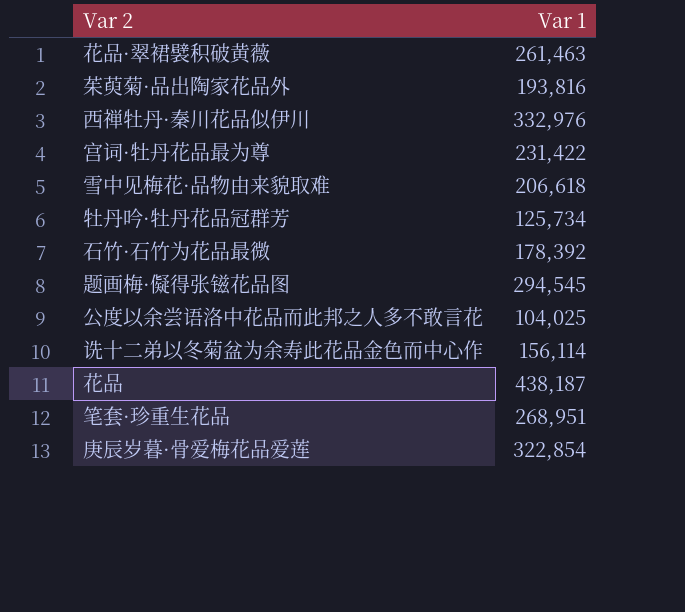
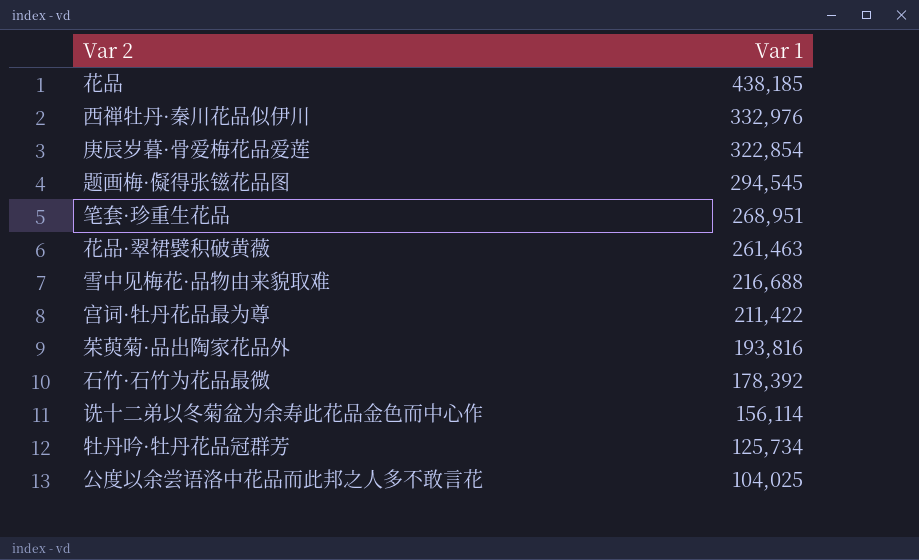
row order: none -> Var 1 descending
花品 | Var 1: 438,187 -> 438,185
雪中见梅花·品物由来貌取难 | Var 1: 206,618 -> 216,688
宫词·牡丹花品最为尊 | Var 1: 231,422 -> 211,422

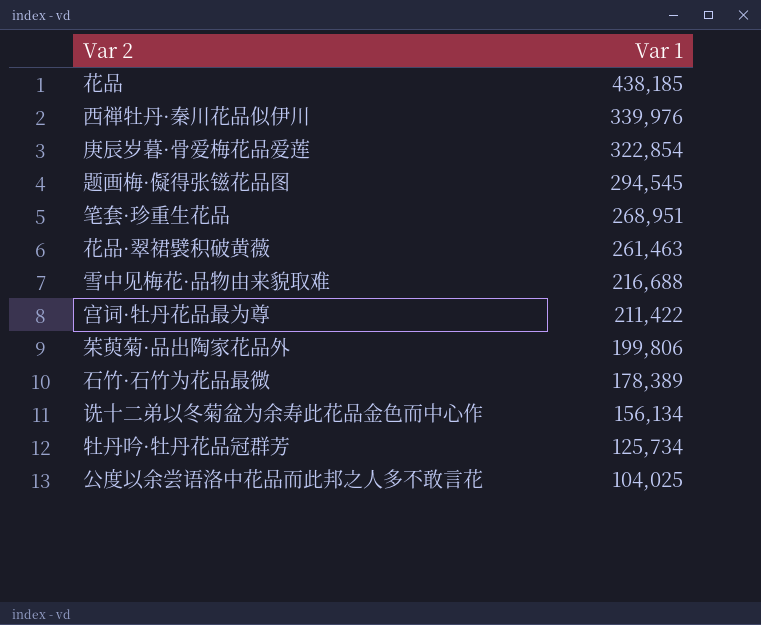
西禅牡丹·秦川花品似伊川 | Var 1: 332,976 -> 339,976
茱萸菊·品出陶家花品外 | Var 1: 193,816 -> 199,806
石竹·石竹为花品最微 | Var 1: 178,392 -> 178,389
诜十二弟以冬菊盆为余寿此花品金色而中心作 | Var 1: 156,114 -> 156,134

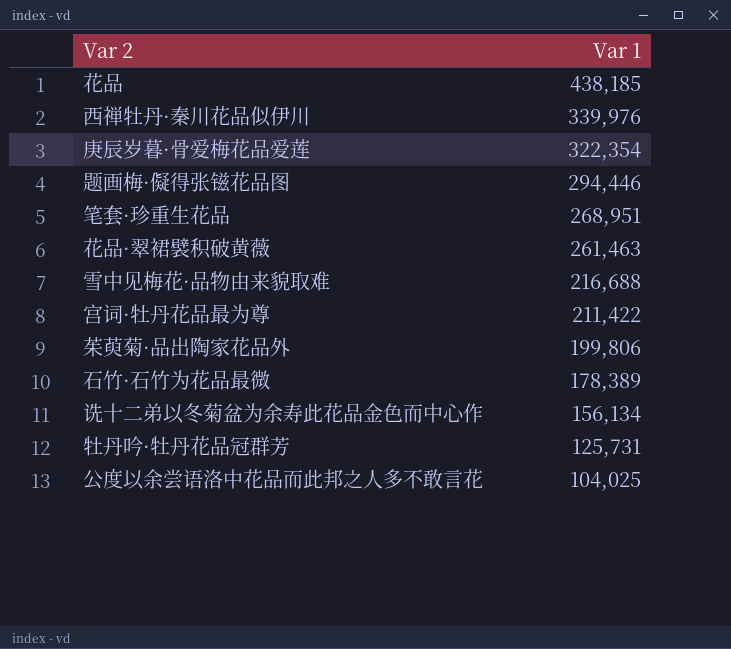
庚辰岁暮·骨爱梅花品爱莲 | Var 1: 322,854 -> 322,354
题画梅·儗得张镃花品图 | Var 1: 294,545 -> 294,446
牡丹吟·牡丹花品冠群芳 | Var 1: 125,734 -> 125,731

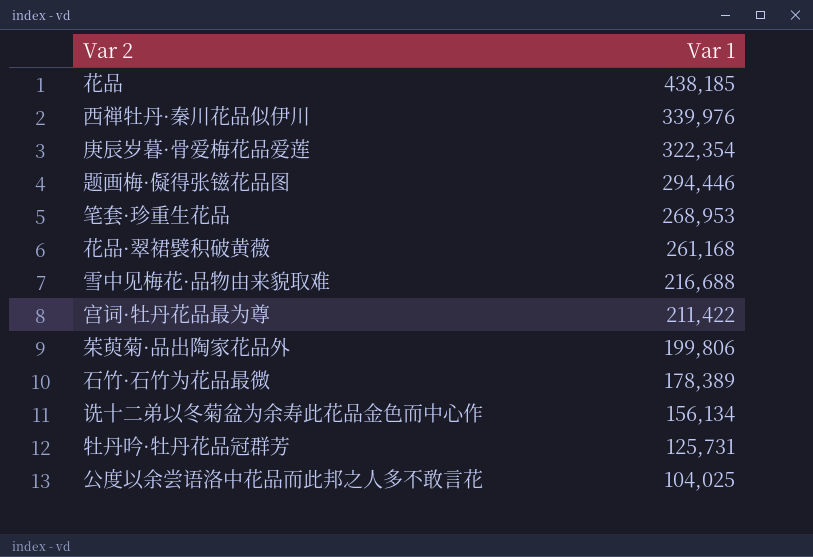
笔套·珍重生花品 | Var 1: 268,951 -> 268,953
花品·翠裙襞积破黄薇 | Var 1: 261,463 -> 261,168

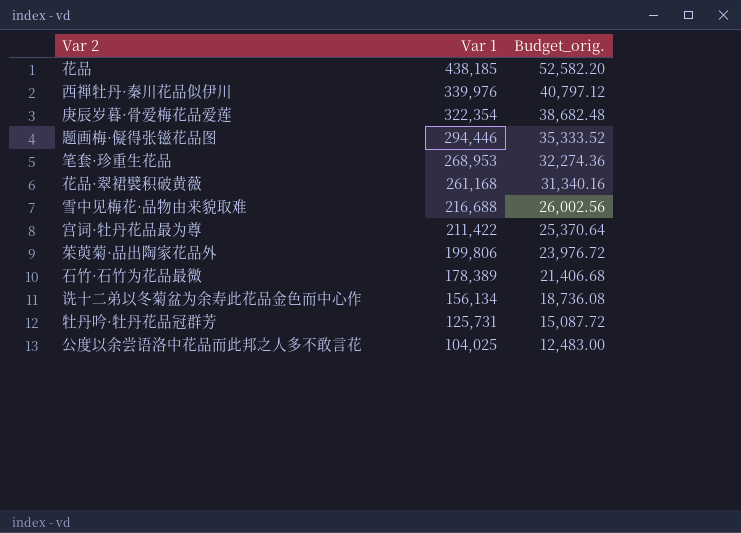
column Budget_orig. | formula: none -> [Var 1] * 0.12

